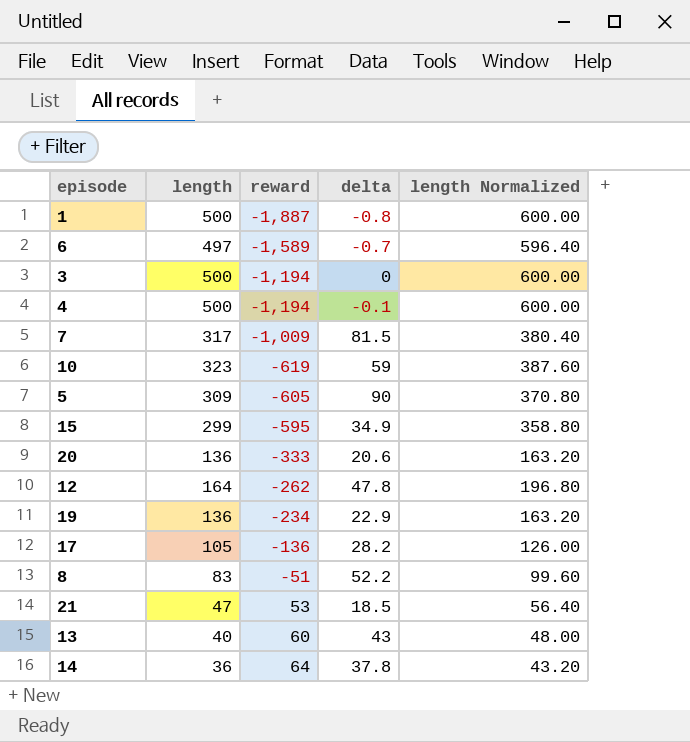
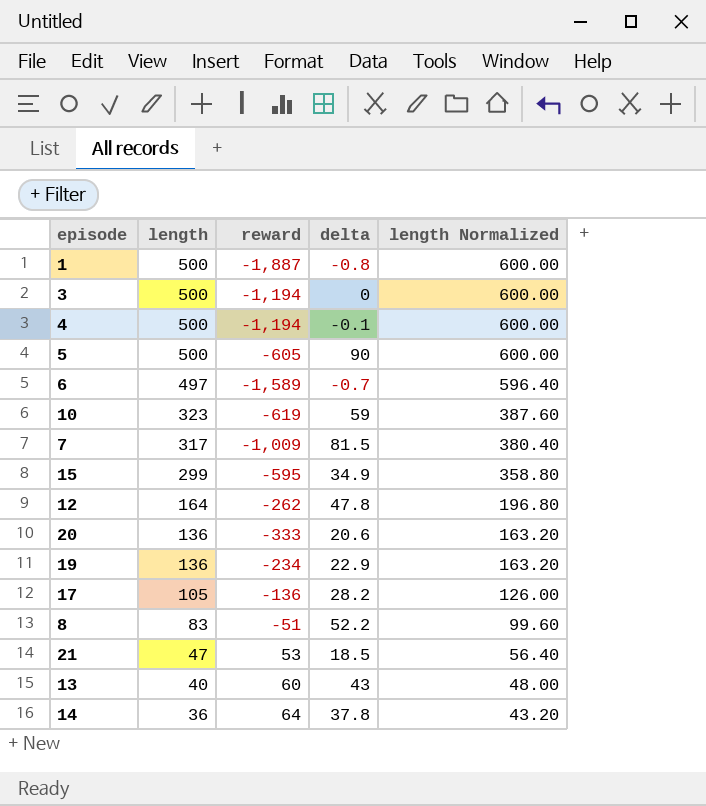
row order: reward ascending -> length descending
5 | length: 309 -> 500
5 | length Normalized: 370.80 -> 600.00

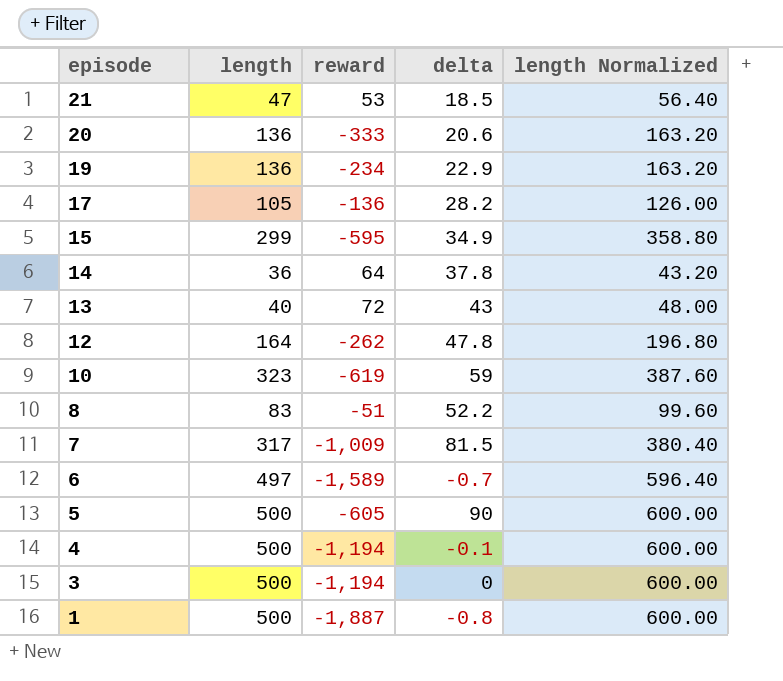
row order: length descending -> episode descending
13 | reward: 60 -> 72

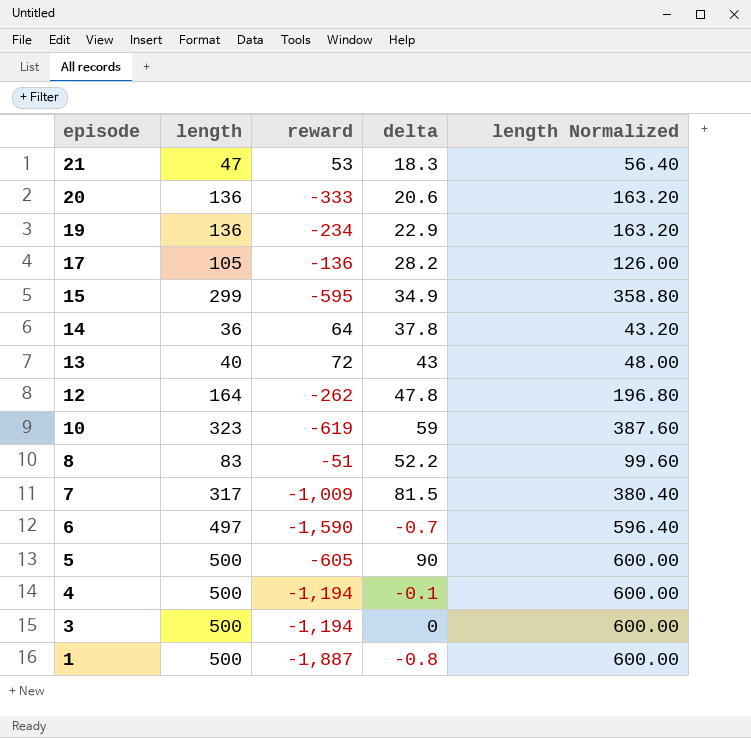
21 | delta: 18.5 -> 18.3
6 | reward: -1,589 -> -1,590

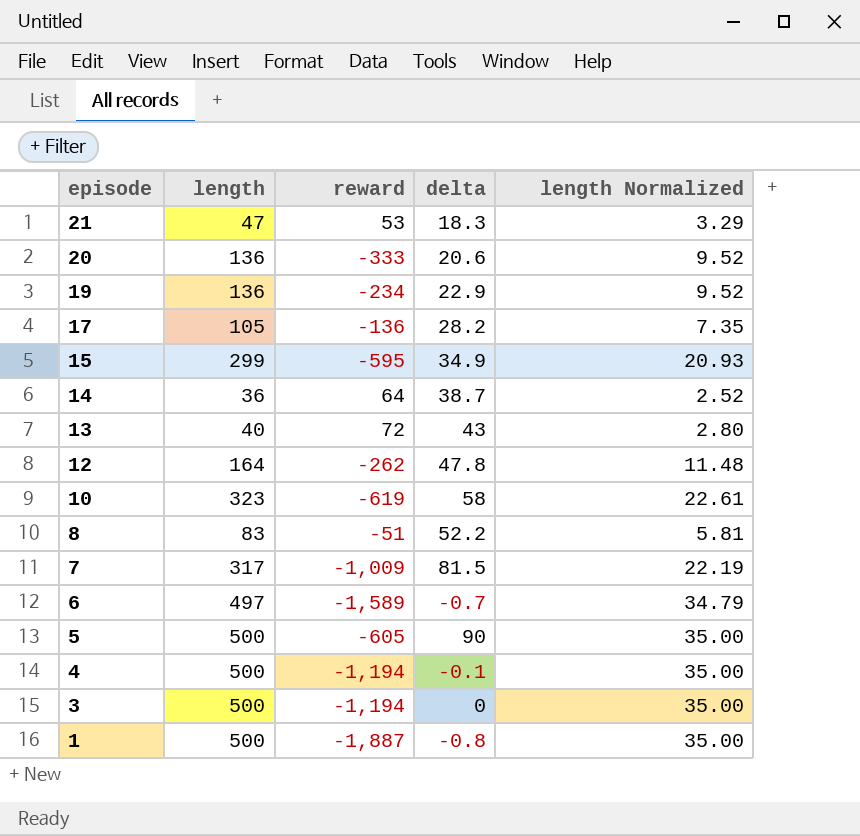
column length Normalized | formula: [length] * 1.2 -> [length] * 0.07
14 | delta: 37.8 -> 38.7
10 | delta: 59 -> 58
6 | reward: -1,590 -> -1,589

